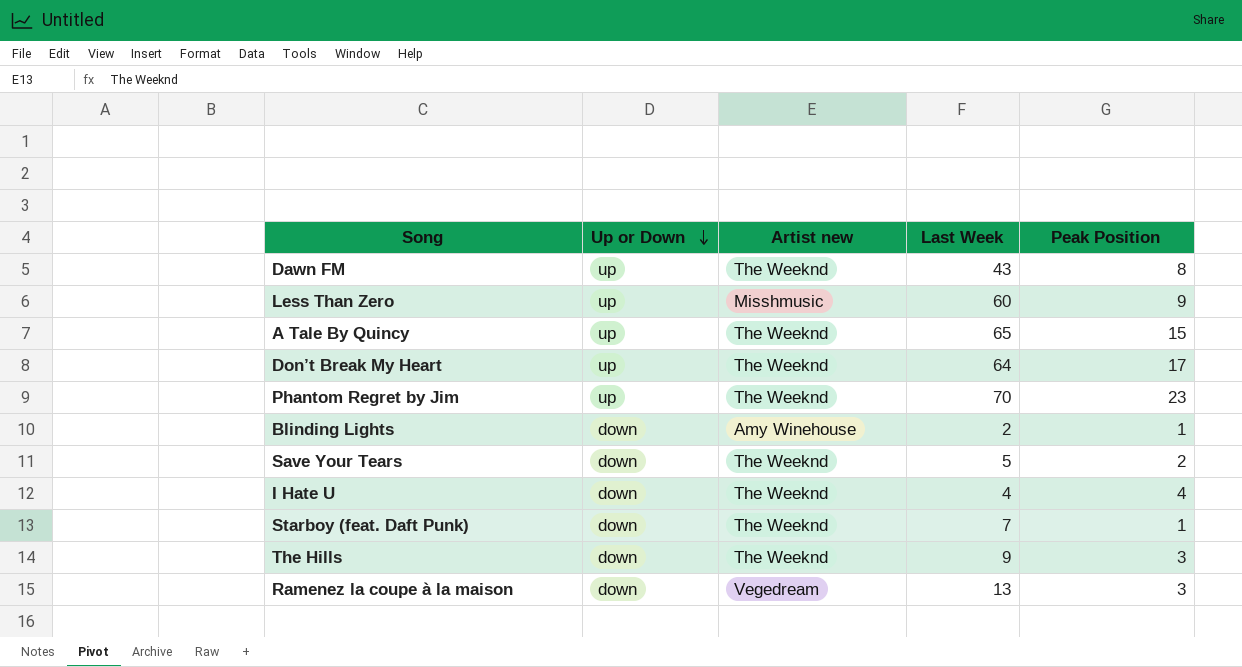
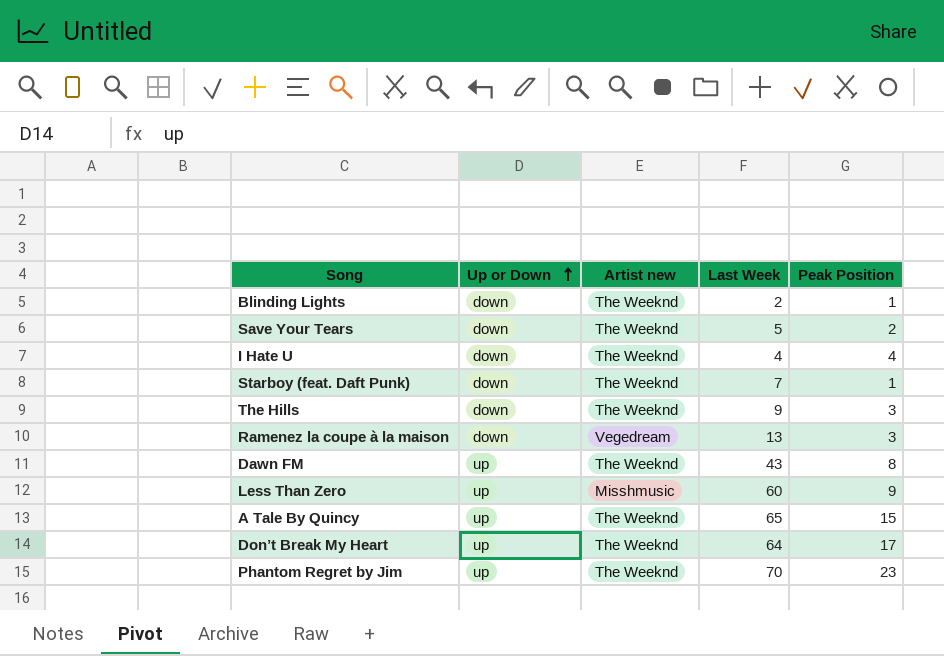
row order: Up or Down descending -> Up or Down ascending
Blinding Lights | Artist new: Amy Winehouse -> The Weeknd

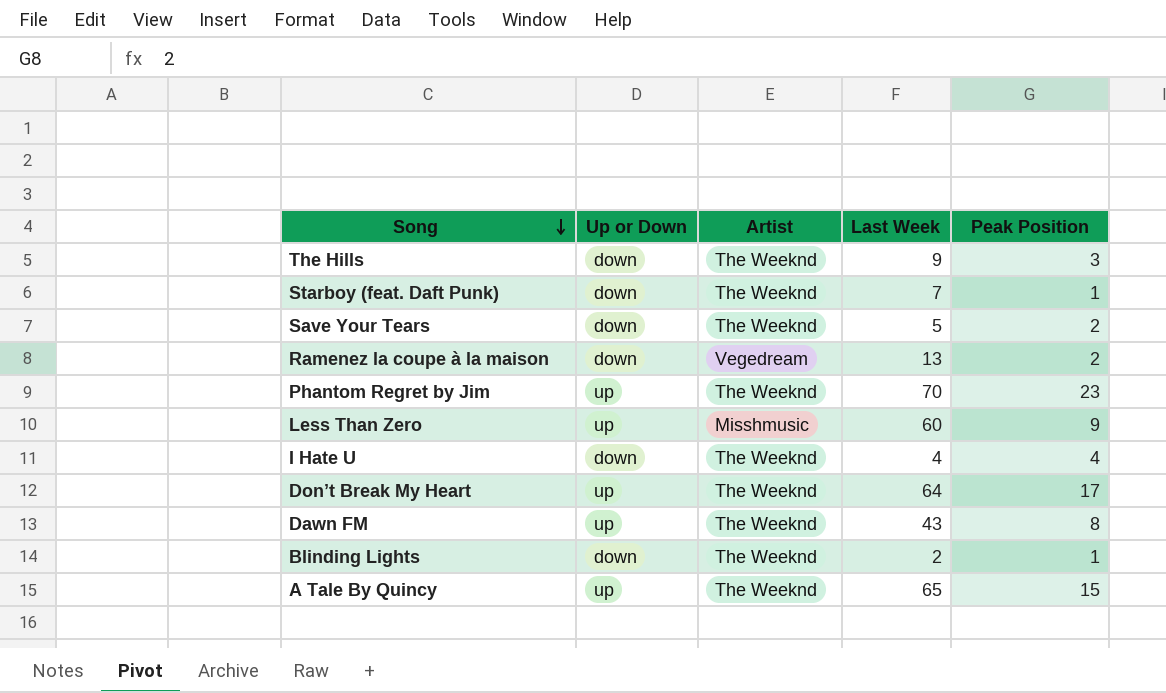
row order: Up or Down ascending -> Song descending
column name: Artist new -> Artist
Ramenez la coupe à la maison | Peak Position: 3 -> 2

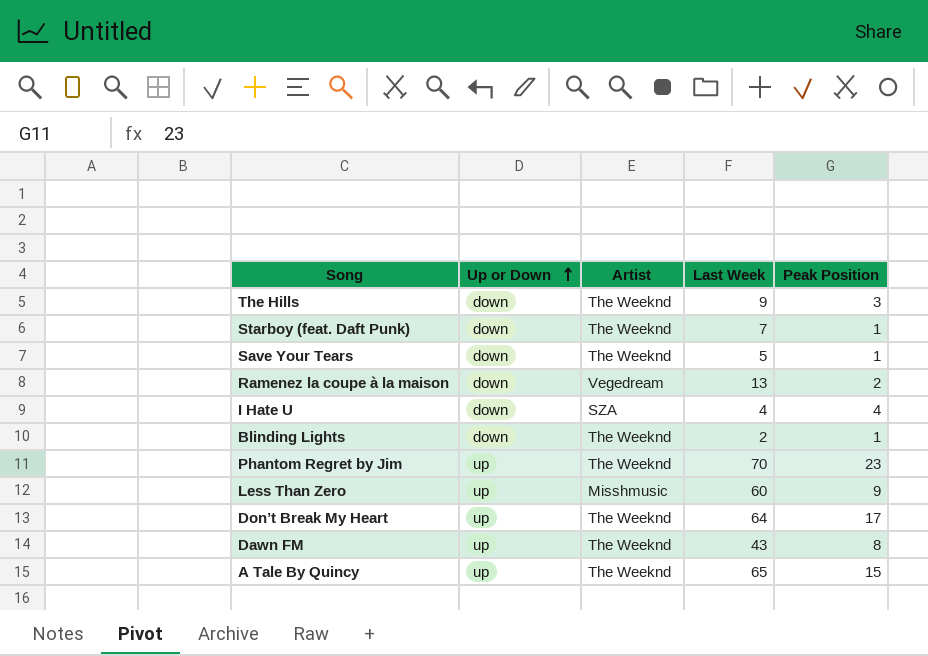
row order: Song descending -> Up or Down ascending
Save Your Tears | Peak Position: 2 -> 1
I Hate U | Artist: The Weeknd -> SZA

